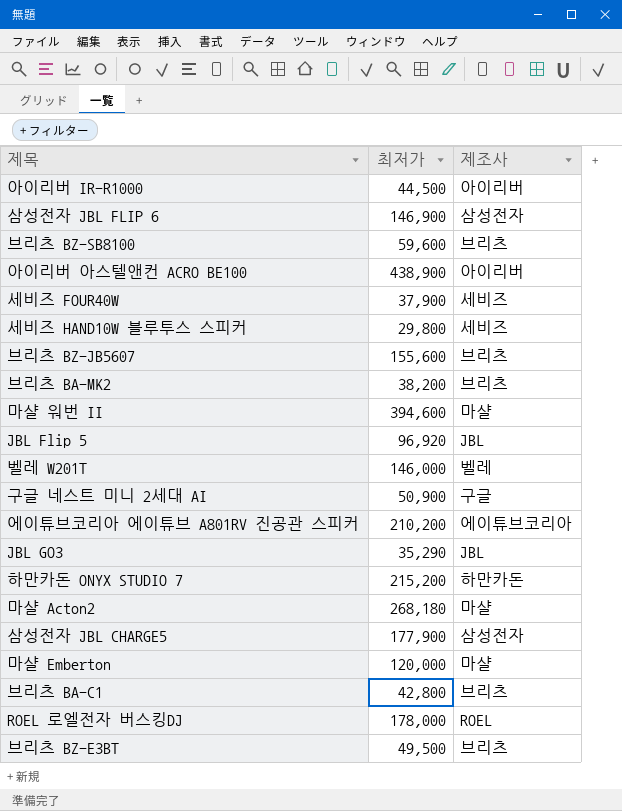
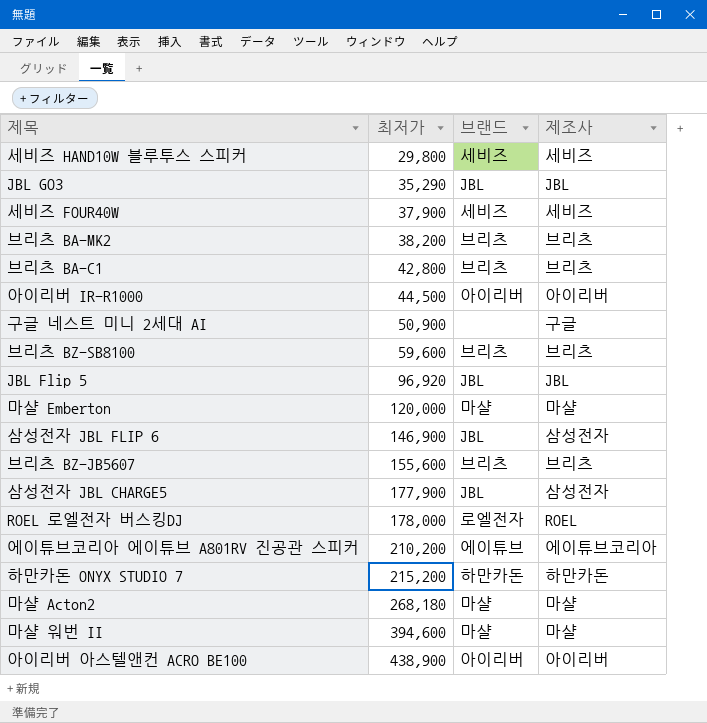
row order: none -> 최저가 ascending
column 브랜드 | position: none -> 3
row 벨레 W201T: 146,000 | 벨레 -> none
row 브리츠 BZ-E3BT: 49,500 | 브리츠 -> none

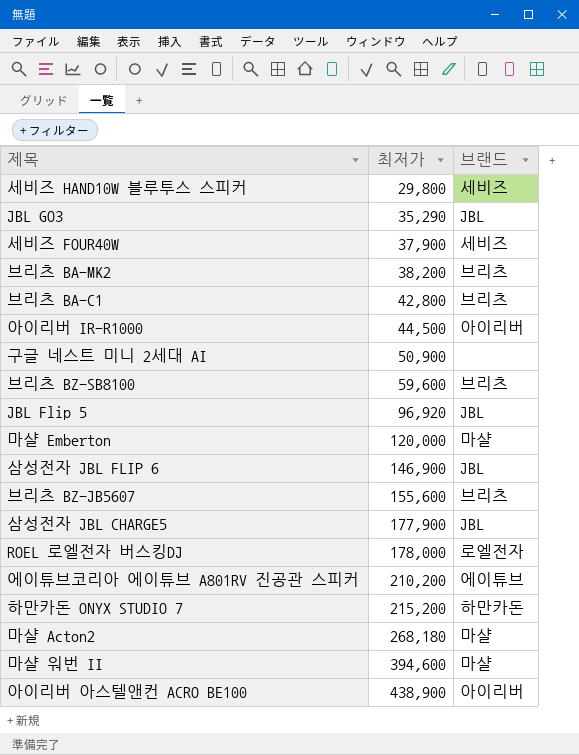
column 제조사 | position: 4 -> none

